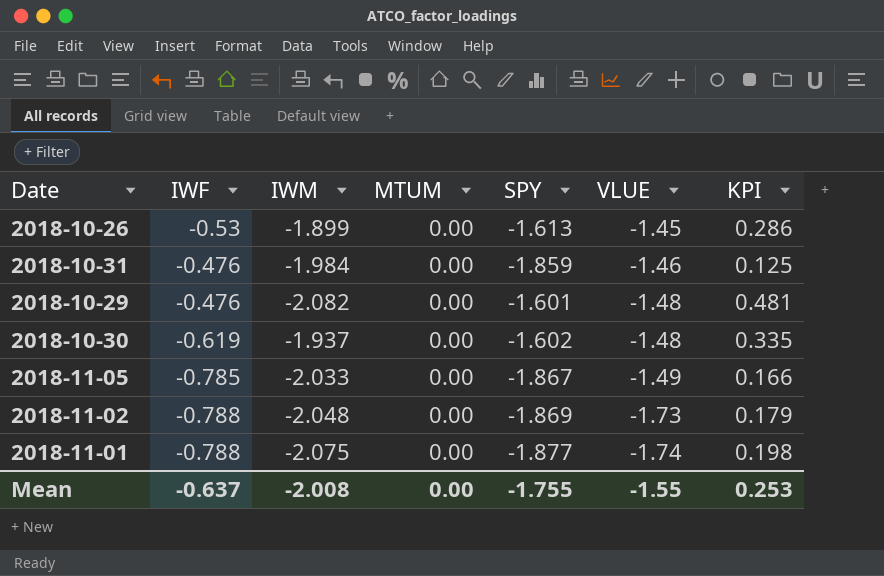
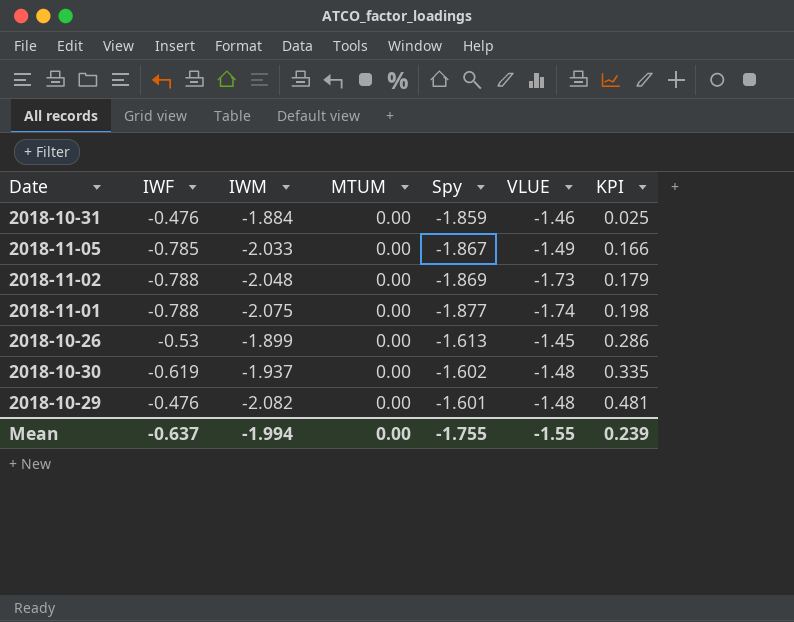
row order: VLUE descending -> KPI ascending
column name: SPY -> Spy
2018-10-31 | IWM: -1.984 -> -1.884
2018-10-31 | KPI: 0.125 -> 0.025
Mean | IWM: -2.008 -> -1.994
Mean | KPI: 0.253 -> 0.239

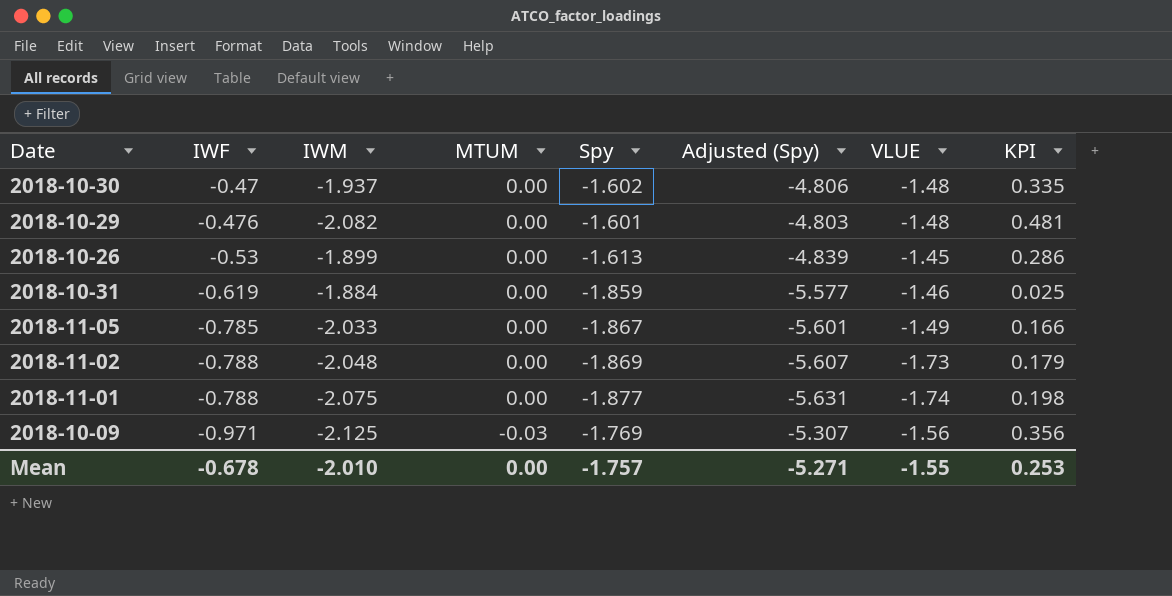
row order: KPI ascending -> IWF descending
column Adjusted (Spy) | formula: none -> [Spy] * 3
2018-10-30 | IWF: -0.619 -> -0.47
2018-10-31 | IWF: -0.476 -> -0.619
row 2018-10-09: none -> -0.971 | -2.125 | -0.03 | -1.769 | -5.307 | -1.56 | 0.356
Mean | IWF: -0.637 -> -0.678
Mean | IWM: -1.994 -> -2.010
Mean | Spy: -1.755 -> -1.757
Mean | KPI: 0.239 -> 0.253

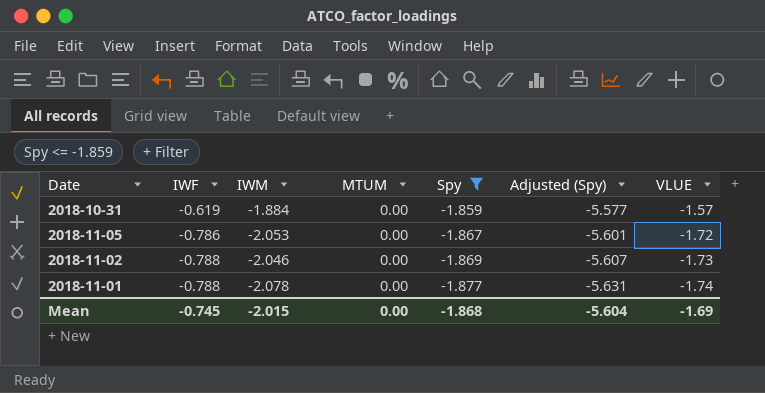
filter: none -> Spy <= -1.859
column KPI | formula: [Spy] - [IWM] -> none
2018-10-31 | VLUE: -1.46 -> -1.57
2018-11-05 | IWF: -0.785 -> -0.786
2018-11-05 | IWM: -2.033 -> -2.053
2018-11-05 | VLUE: -1.49 -> -1.72
2018-11-02 | IWM: -2.048 -> -2.046
2018-11-01 | IWM: -2.075 -> -2.078
Mean | IWF: -0.678 -> -0.745
Mean | IWM: -2.010 -> -2.015
Mean | Spy: -1.757 -> -1.868
Mean | Adjusted (Spy): -5.271 -> -5.604
Mean | VLUE: -1.55 -> -1.69

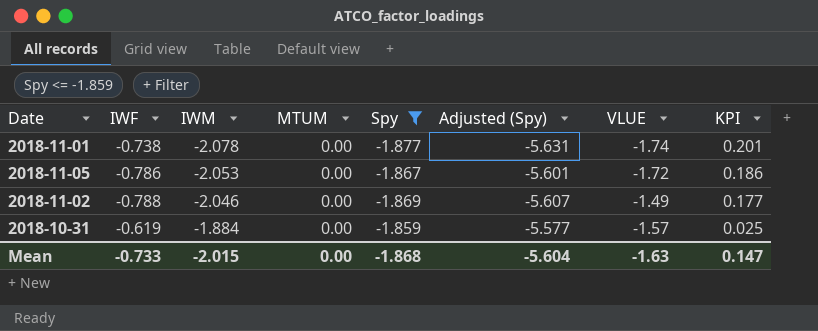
row order: IWF descending -> IWM ascending
column KPI | formula: none -> [Spy] - [IWM]
2018-11-01 | IWF: -0.788 -> -0.738
2018-11-02 | VLUE: -1.73 -> -1.49
Mean | IWF: -0.745 -> -0.733
Mean | VLUE: -1.69 -> -1.63

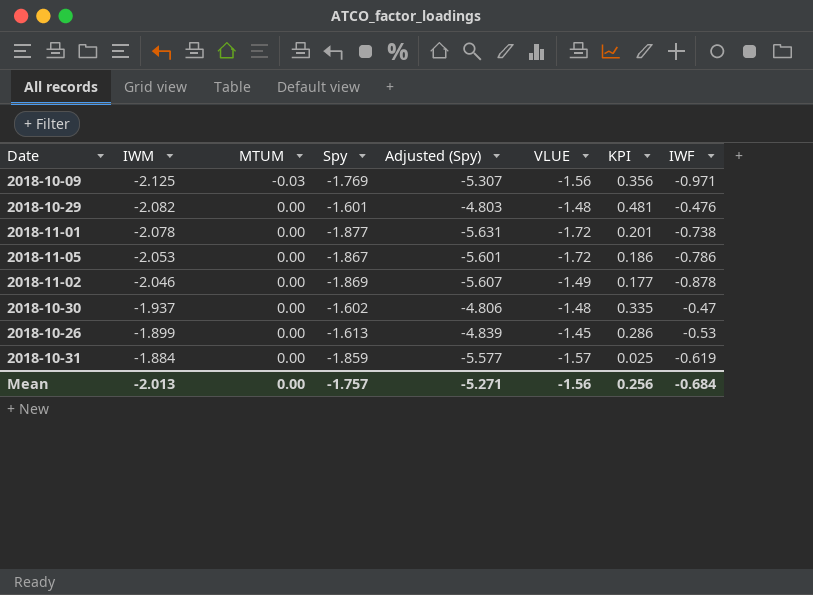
filter: Spy <= -1.859 -> none
column IWF | position: 2 -> 8
2018-11-01 | VLUE: -1.74 -> -1.72
2018-11-02 | IWF: -0.788 -> -0.878
Mean | IWM: -2.015 -> -2.013
Mean | Spy: -1.868 -> -1.757
Mean | Adjusted (Spy): -5.604 -> -5.271
Mean | VLUE: -1.63 -> -1.56
Mean | KPI: 0.147 -> 0.256
Mean | IWF: -0.733 -> -0.684

